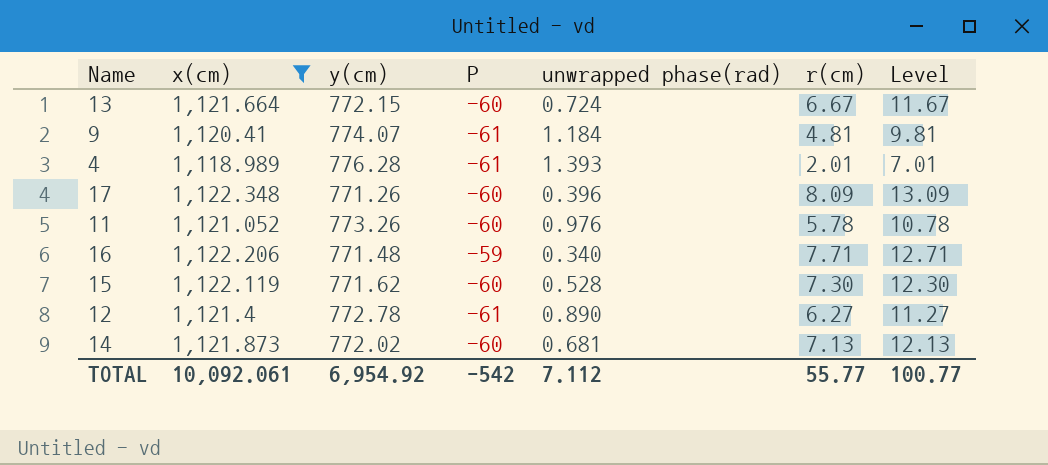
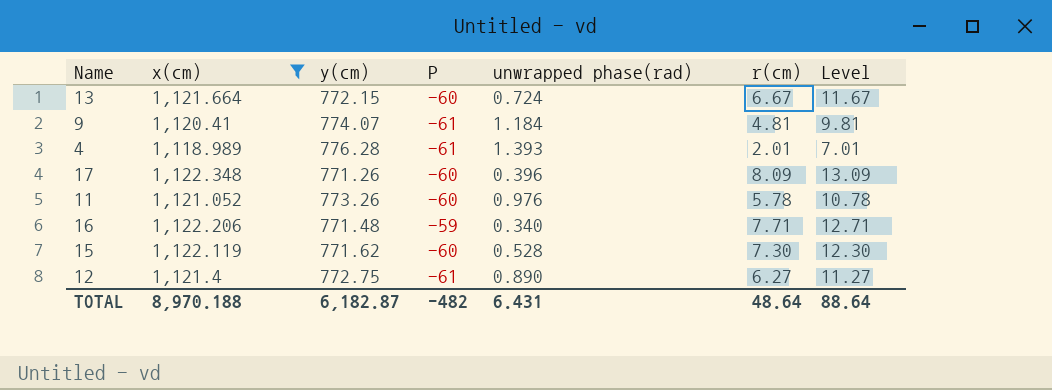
row 14: 1,121.873 | 772.02 | -60 | 0.681 | 7.13 | 12.13 -> none
12 | y(cm): 772.78 -> 772.75
TOTAL | x(cm): 10,092.061 -> 8,970.188
TOTAL | y(cm): 6,954.92 -> 6,182.87
TOTAL | P: -542 -> -482
TOTAL | unwrapped phase(rad): 7.112 -> 6.431
TOTAL | r(cm): 55.77 -> 48.64
TOTAL | Level: 100.77 -> 88.64

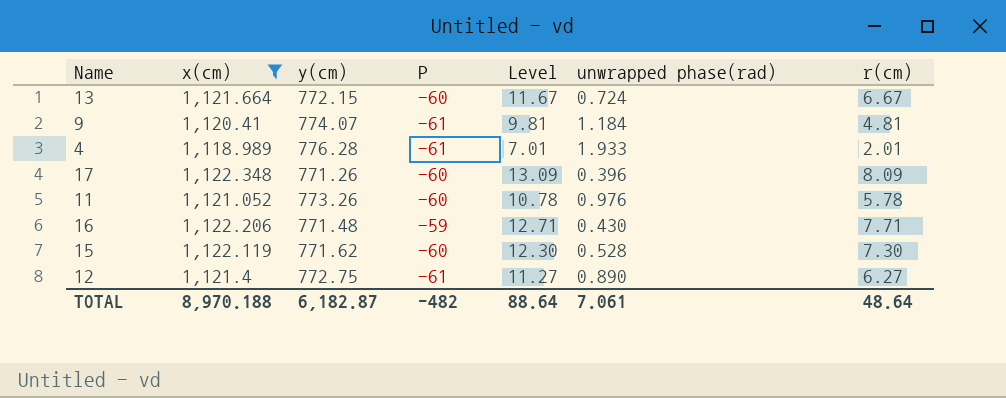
column Level | position: 7 -> 5
4 | unwrapped phase(rad): 1.393 -> 1.933
16 | unwrapped phase(rad): 0.340 -> 0.430
TOTAL | unwrapped phase(rad): 6.431 -> 7.061

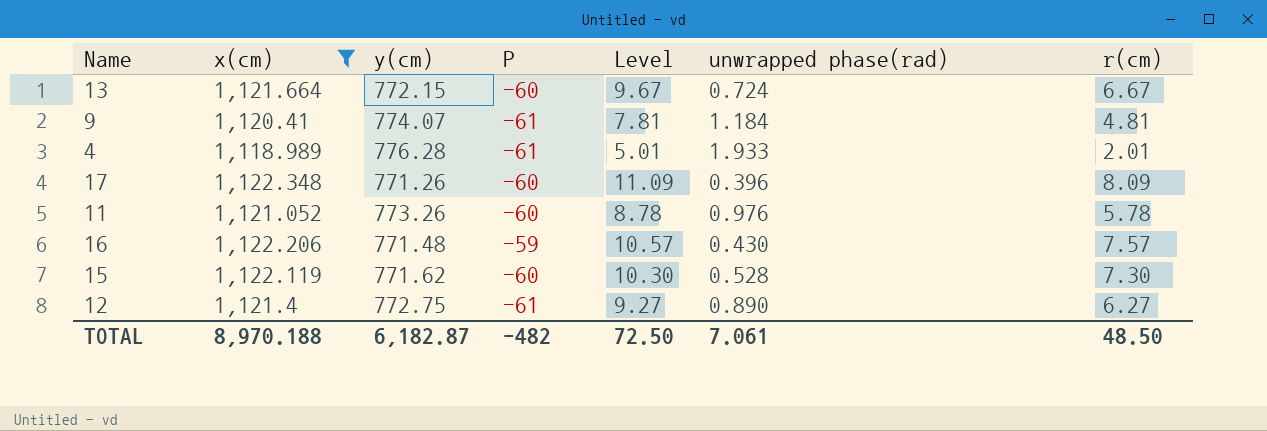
column Level | formula: [r(cm)] + 5 -> [r(cm)] + 3
16 | r(cm): 7.71 -> 7.57
TOTAL | Level: 88.64 -> 72.50
TOTAL | r(cm): 48.64 -> 48.50

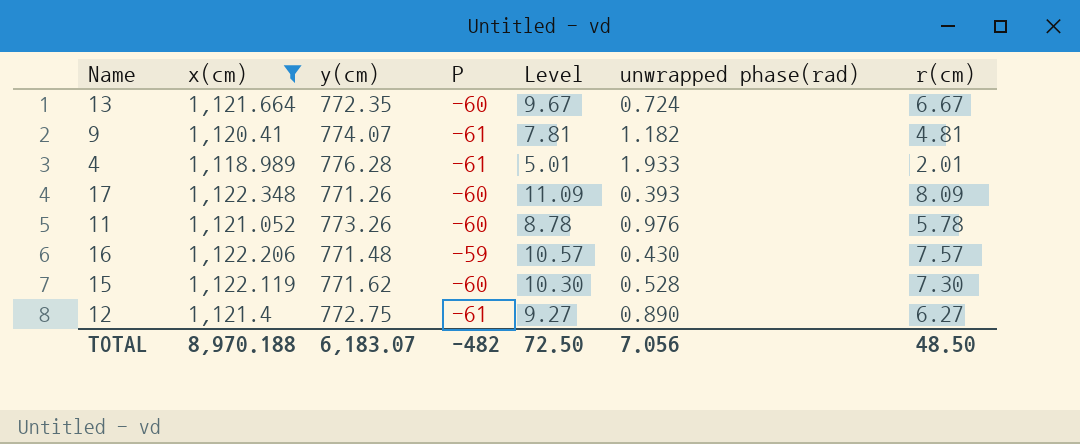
13 | y(cm): 772.15 -> 772.35
9 | unwrapped phase(rad): 1.184 -> 1.182
17 | unwrapped phase(rad): 0.396 -> 0.393
TOTAL | y(cm): 6,182.87 -> 6,183.07
TOTAL | unwrapped phase(rad): 7.061 -> 7.056

